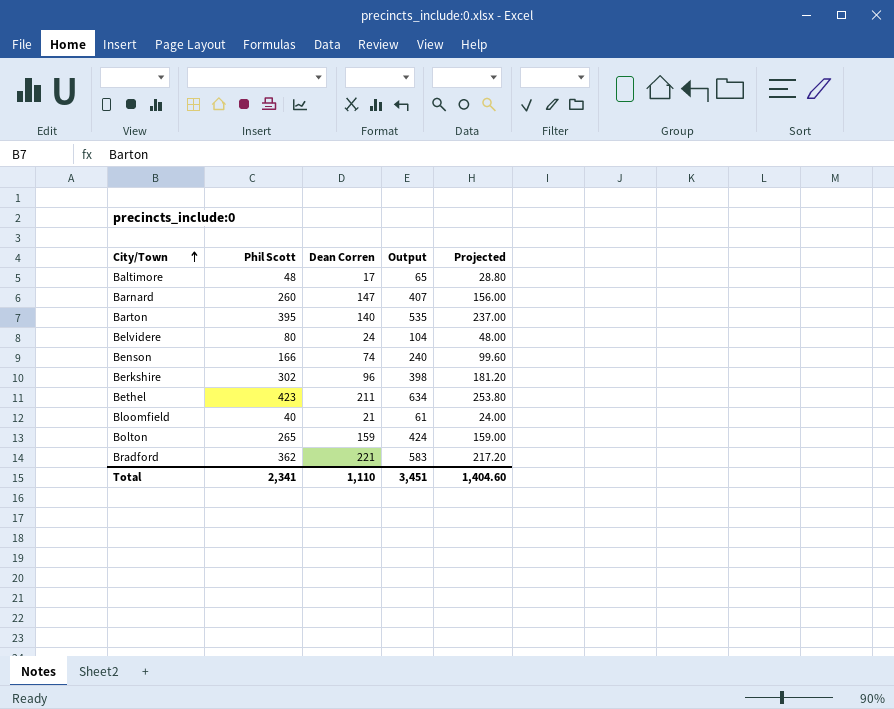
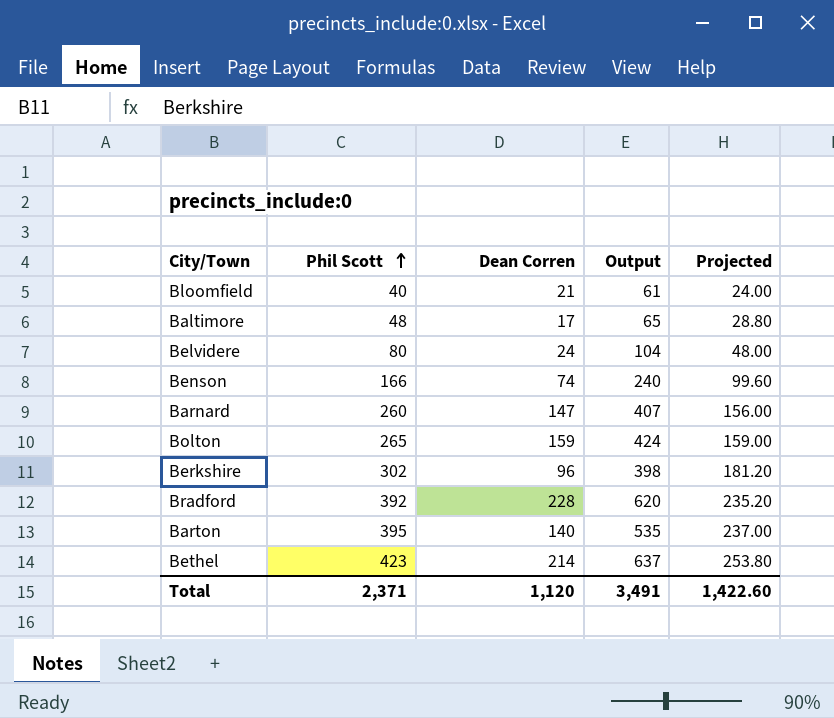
row order: City/Town ascending -> Phil Scott ascending
Bradford | Phil Scott: 362 -> 392
Bradford | Dean Corren: 221 -> 228
Bradford | Output: 583 -> 620
Bradford | Projected: 217.20 -> 235.20
Bethel | Dean Corren: 211 -> 214
Bethel | Output: 634 -> 637
Total | Phil Scott: 2,341 -> 2,371
Total | Dean Corren: 1,110 -> 1,120
Total | Output: 3,451 -> 3,491
Total | Projected: 1,404.60 -> 1,422.60

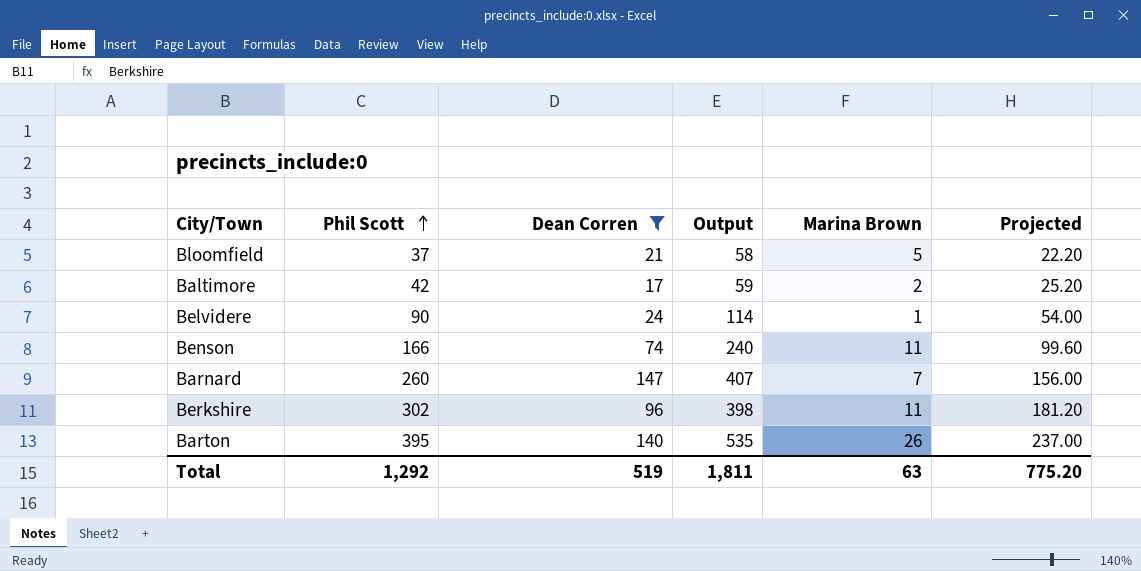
filter: none -> Dean Corren <= 147
column Marina Brown | position: none -> 5
Bloomfield | Phil Scott: 40 -> 37
Bloomfield | Output: 61 -> 58
Bloomfield | Projected: 24.00 -> 22.20
Baltimore | Phil Scott: 48 -> 42
Baltimore | Output: 65 -> 59
Baltimore | Projected: 28.80 -> 25.20
Belvidere | Phil Scott: 80 -> 90
Belvidere | Output: 104 -> 114
Belvidere | Projected: 48.00 -> 54.00
Total | Phil Scott: 2,371 -> 1,292
Total | Dean Corren: 1,120 -> 519
Total | Output: 3,491 -> 1,811
Total | Projected: 1,422.60 -> 775.20

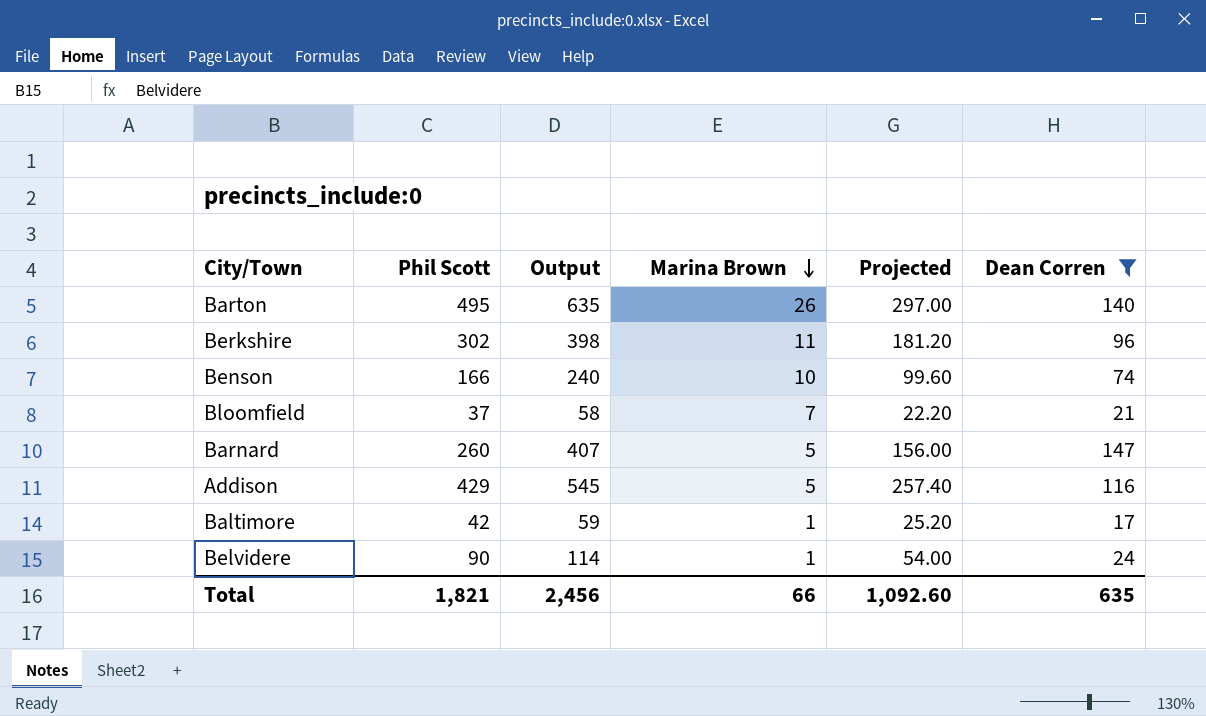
row order: Phil Scott ascending -> Marina Brown descending
column Dean Corren | position: 3 -> 6
Barton | Phil Scott: 395 -> 495
Barton | Output: 535 -> 635
Barton | Projected: 237.00 -> 297.00
Benson | Marina Brown: 11 -> 10
Bloomfield | Marina Brown: 5 -> 7
Barnard | Marina Brown: 7 -> 5
row Addison: none -> 429 | 545 | 5 | 257.40 | 116
Baltimore | Marina Brown: 2 -> 1
Total | Phil Scott: 1,292 -> 1,821
Total | Output: 1,811 -> 2,456
Total | Marina Brown: 63 -> 66
Total | Projected: 775.20 -> 1,092.60
Total | Dean Corren: 519 -> 635

